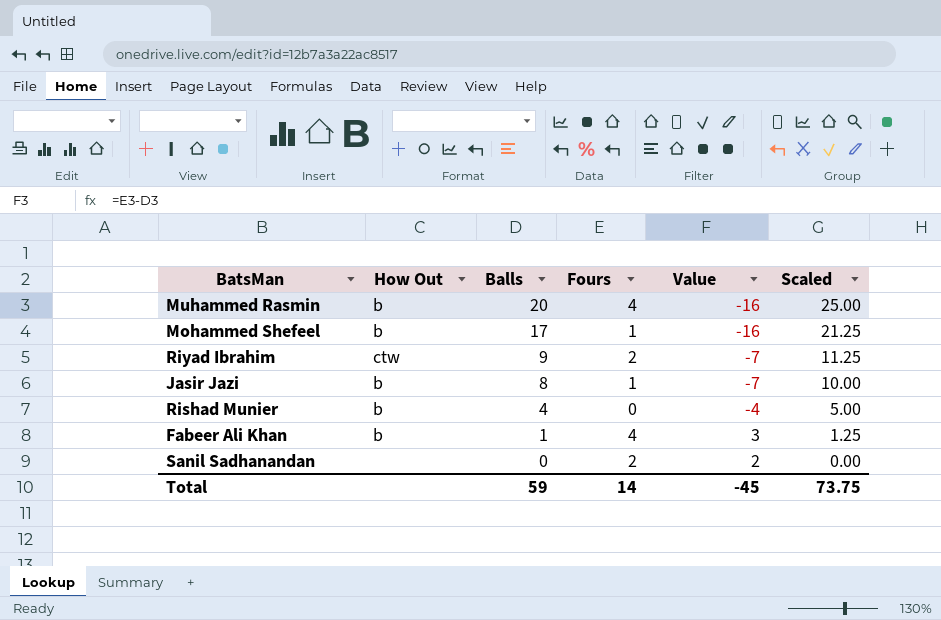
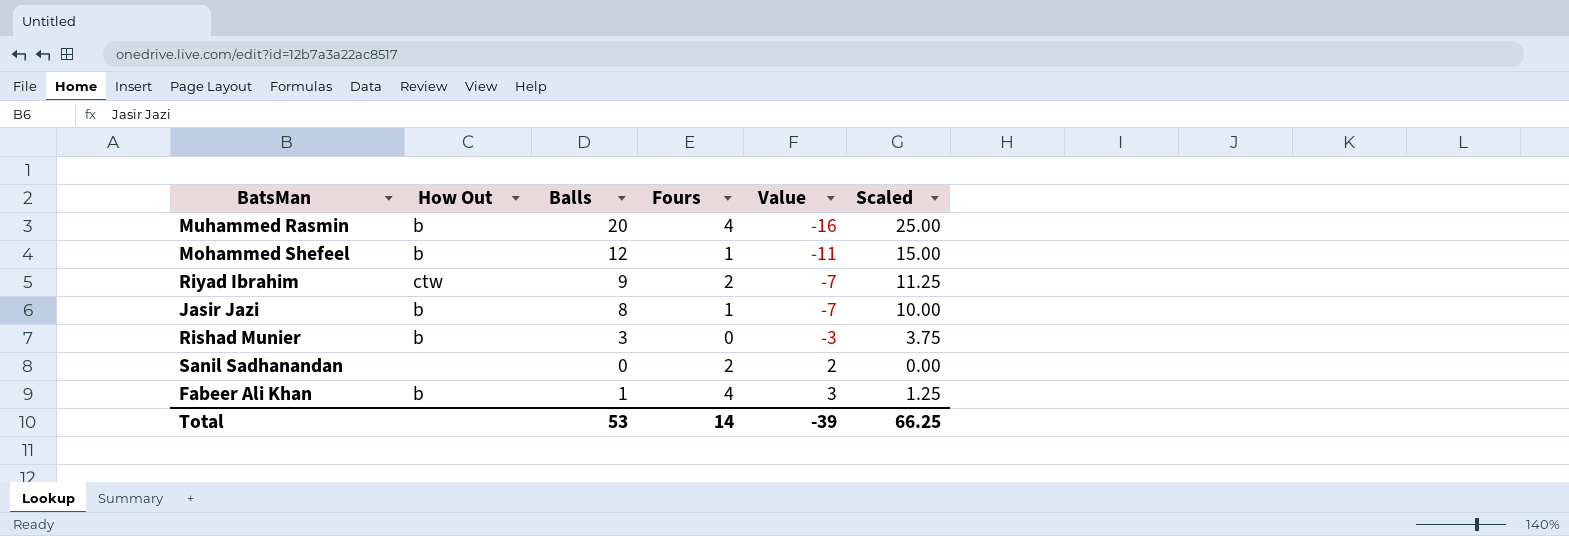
row order: Balls descending -> Value ascending
Mohammed Shefeel | Balls: 17 -> 12
Mohammed Shefeel | Value: -16 -> -11
Mohammed Shefeel | Scaled: 21.25 -> 15.00
Rishad Munier | Balls: 4 -> 3
Rishad Munier | Value: -4 -> -3
Rishad Munier | Scaled: 5.00 -> 3.75
Total | Balls: 59 -> 53
Total | Value: -45 -> -39
Total | Scaled: 73.75 -> 66.25

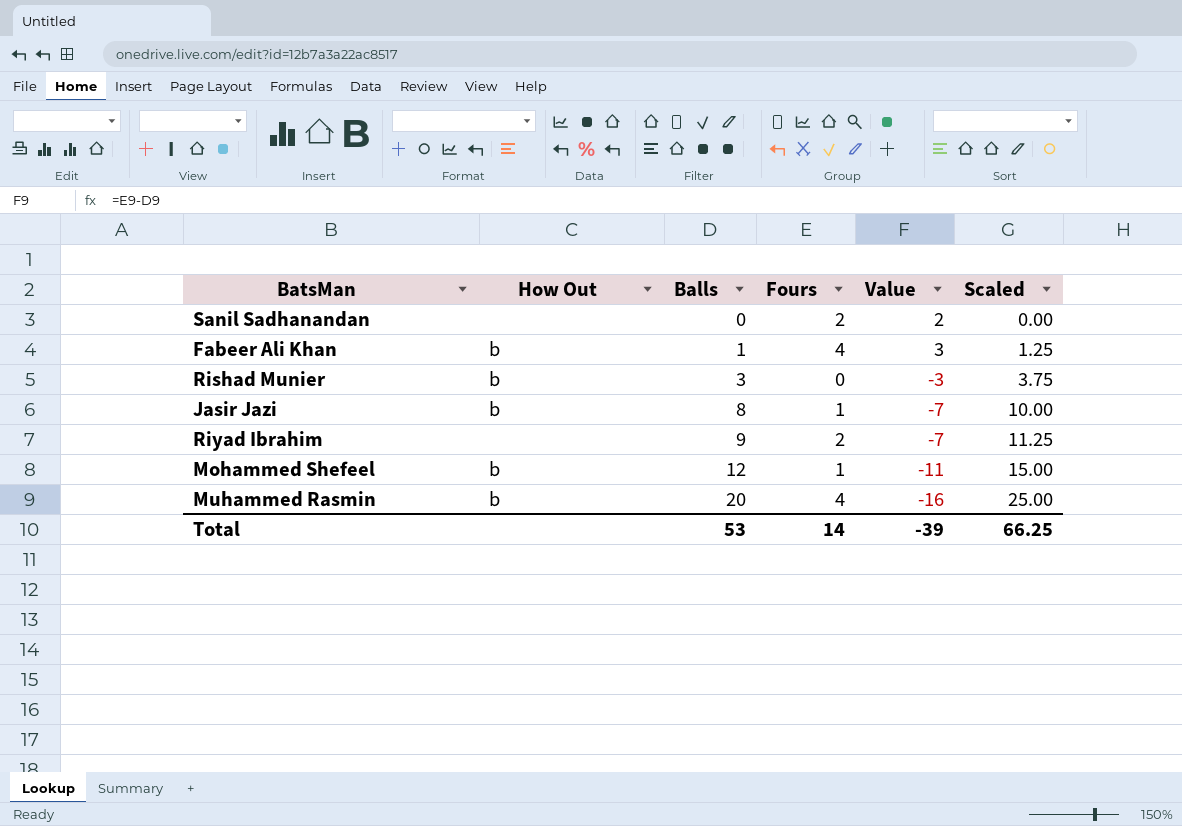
row order: Value ascending -> Balls ascending
Riyad Ibrahim | How Out: ctw -> none

